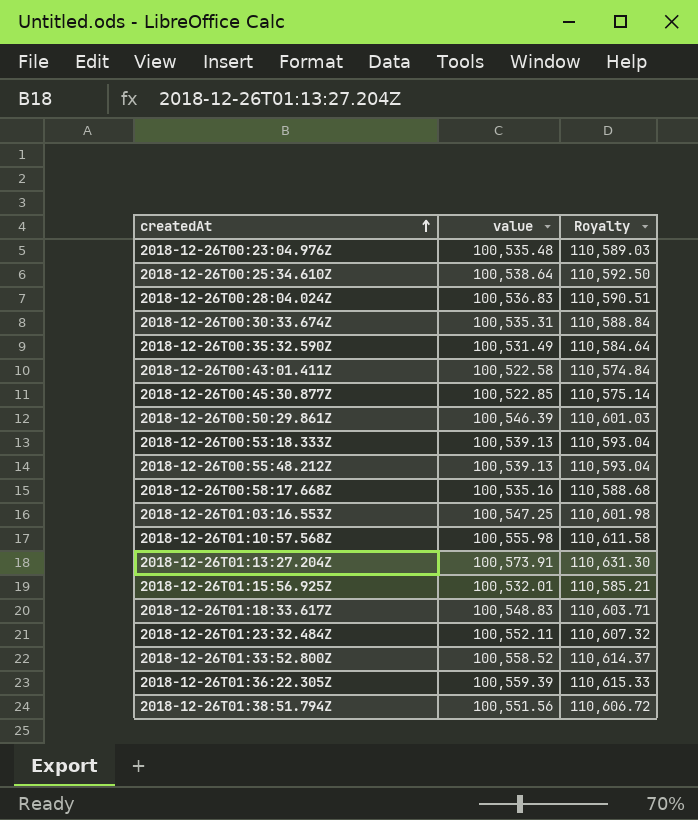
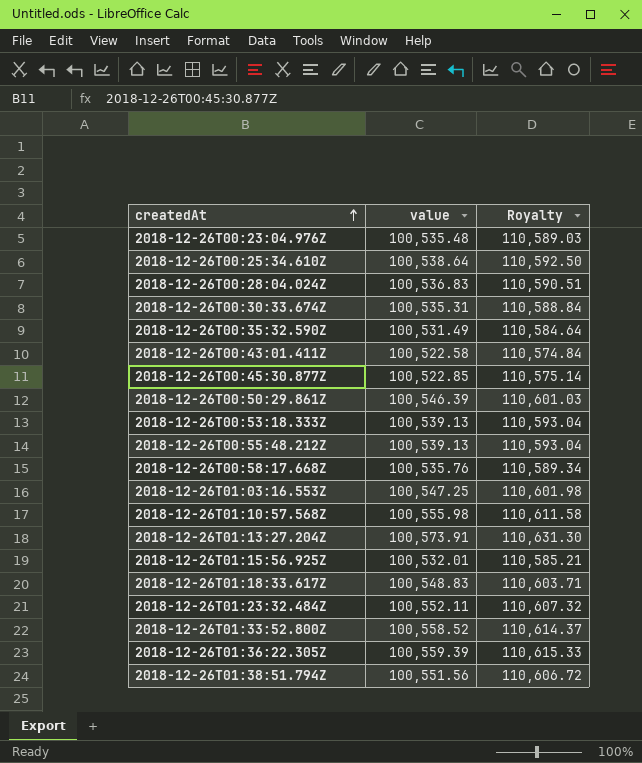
2018-12-26T00:58:17.668Z | value: 100,535.16 -> 100,535.76
2018-12-26T00:58:17.668Z | Royalty: 110,588.68 -> 110,589.34

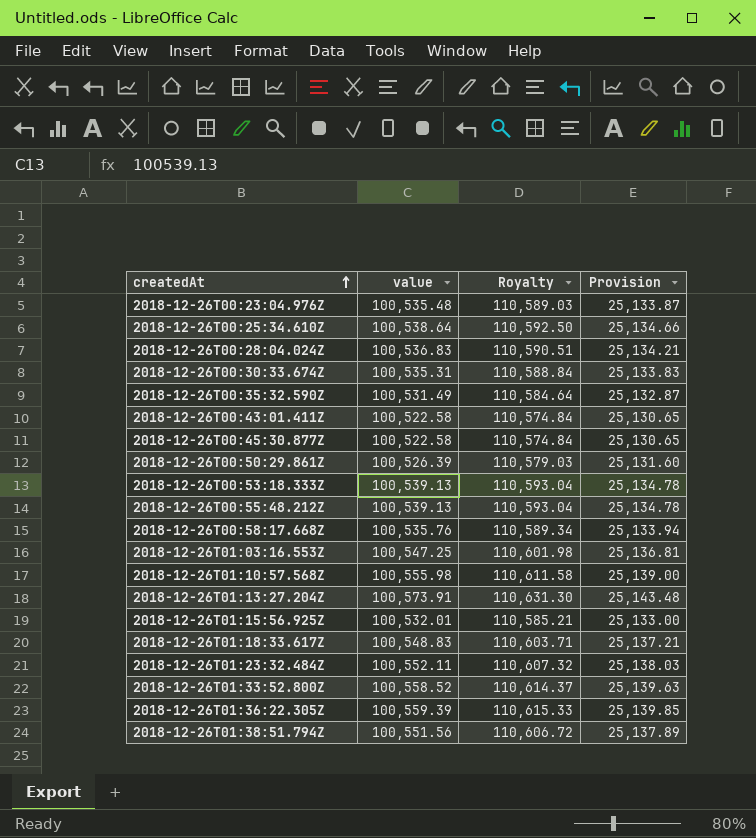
column Provision | formula: none -> [value] * 0.25
2018-12-26T00:45:30.877Z | value: 100,522.85 -> 100,522.58
2018-12-26T00:45:30.877Z | Royalty: 110,575.14 -> 110,574.84
2018-12-26T00:50:29.861Z | value: 100,546.39 -> 100,526.39
2018-12-26T00:50:29.861Z | Royalty: 110,601.03 -> 110,579.03

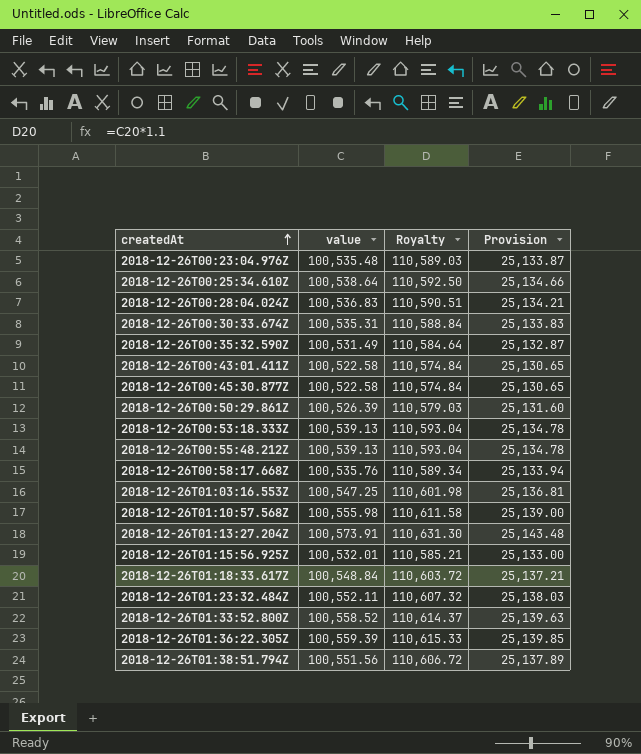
2018-12-26T01:18:33.617Z | value: 100,548.83 -> 100,548.84
2018-12-26T01:18:33.617Z | Royalty: 110,603.71 -> 110,603.72

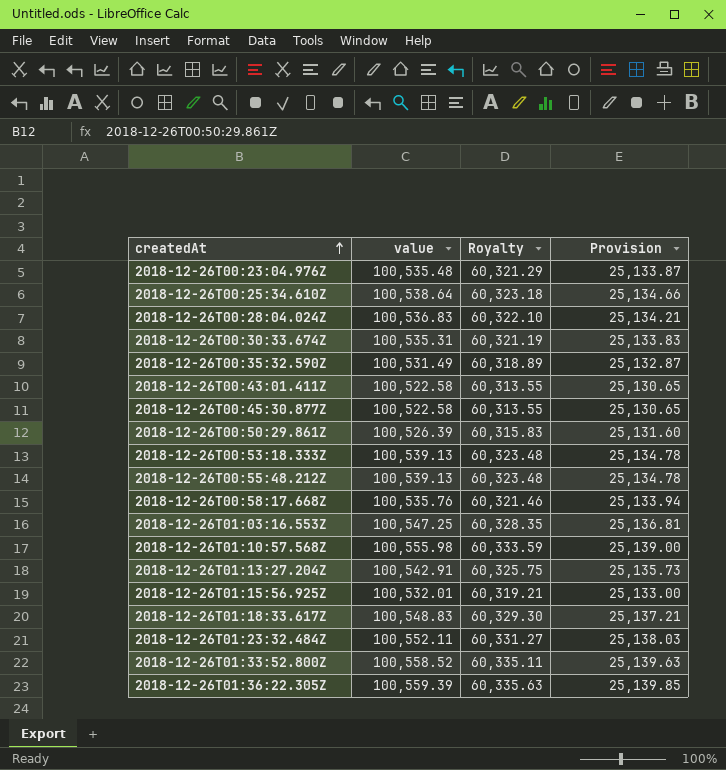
column Royalty | formula: [value] * 1.1 -> [value] * 0.6
row 2018-12-26T01:38:51.794Z: 100,551.56 | 110,606.72 | 25,137.89 -> none
2018-12-26T01:13:27.204Z | value: 100,573.91 -> 100,542.91
2018-12-26T01:13:27.204Z | Provision: 25,143.48 -> 25,135.73
2018-12-26T01:18:33.617Z | value: 100,548.84 -> 100,548.83

